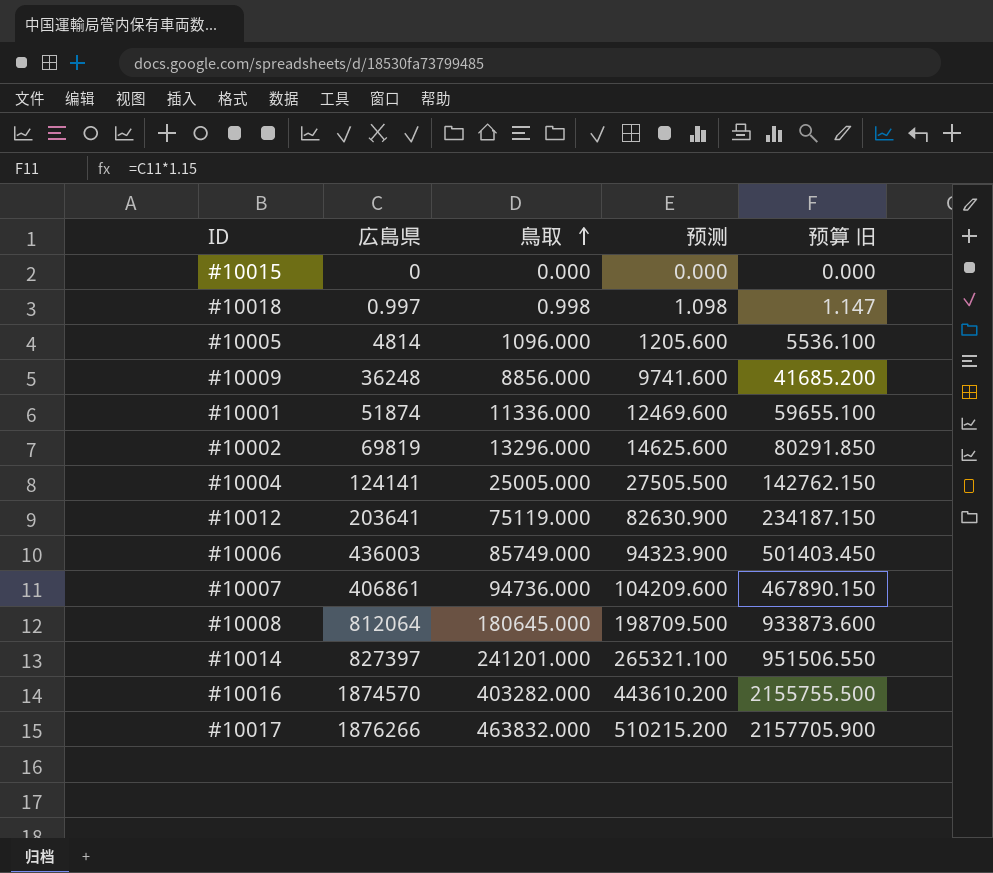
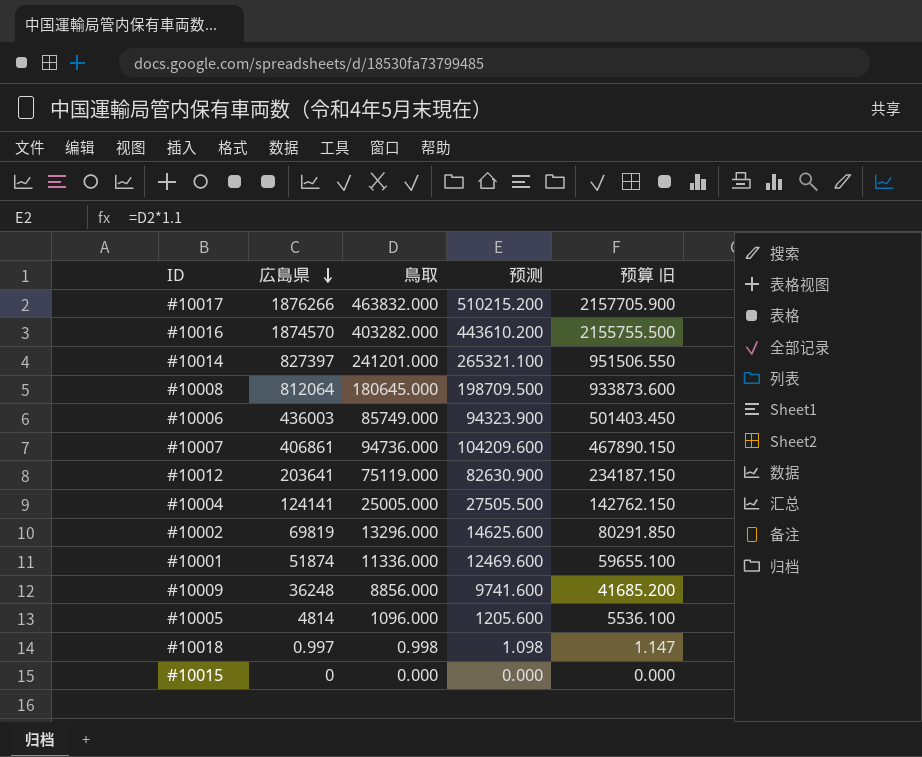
row order: 鳥取 ascending -> 広島県 descending

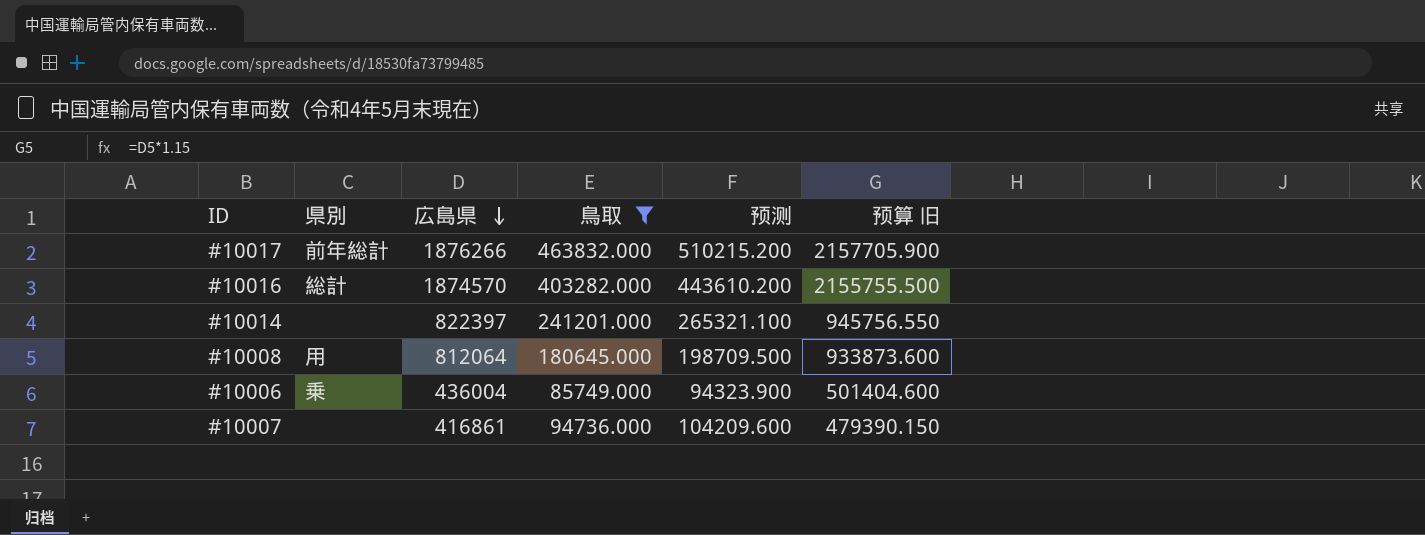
filter: none -> 鳥取 >= 85749.000
column 県別 | position: none -> 2
#10014 | 広島県: 827397 -> 822397
#10014 | 预算 旧: 951506.550 -> 945756.550
#10006 | 広島県: 436003 -> 436004
#10006 | 预算 旧: 501403.450 -> 501404.600
#10007 | 広島県: 406861 -> 416861
#10007 | 预算 旧: 467890.150 -> 479390.150

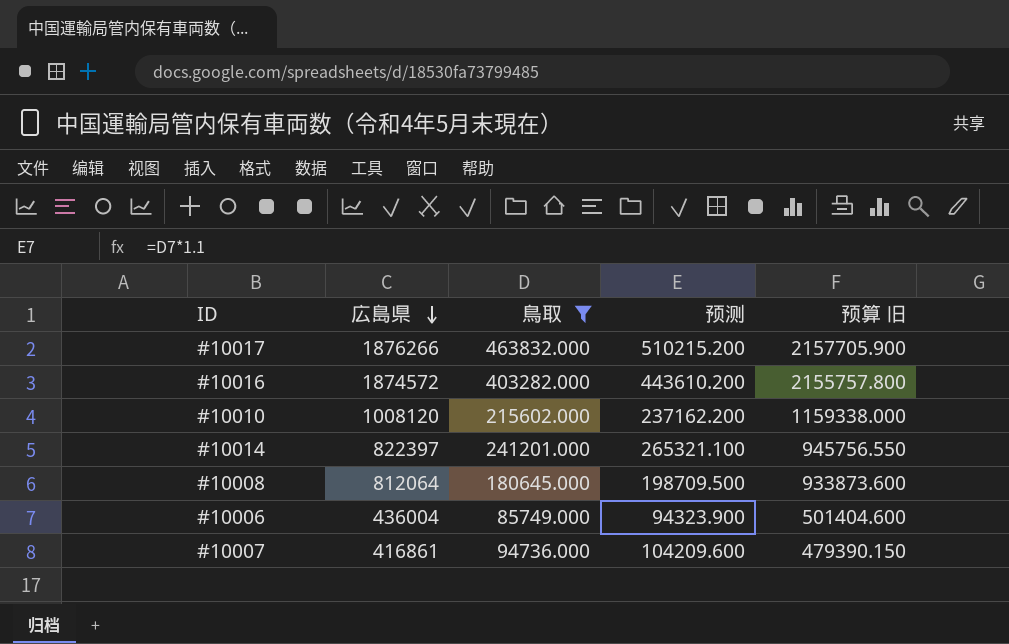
column 県別 | position: 2 -> none
#10016 | 広島県: 1874570 -> 1874572
#10016 | 预算 旧: 2155755.500 -> 2155757.800
row #10010: none -> 1008120 | 215602.000 | 237162.200 | 1159338.000

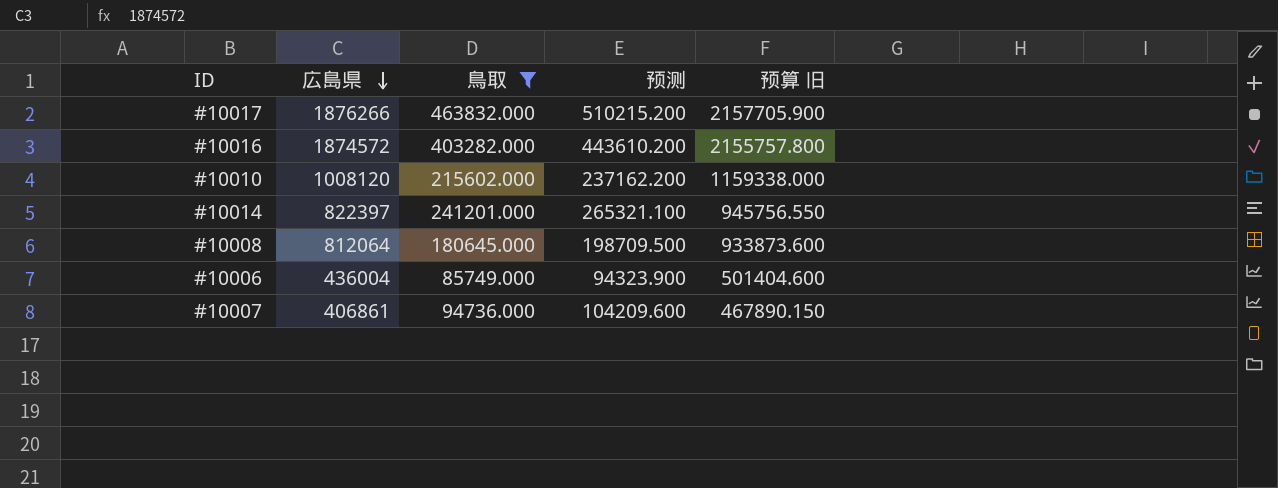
#10007 | 広島県: 416861 -> 406861
#10007 | 预算 旧: 479390.150 -> 467890.150

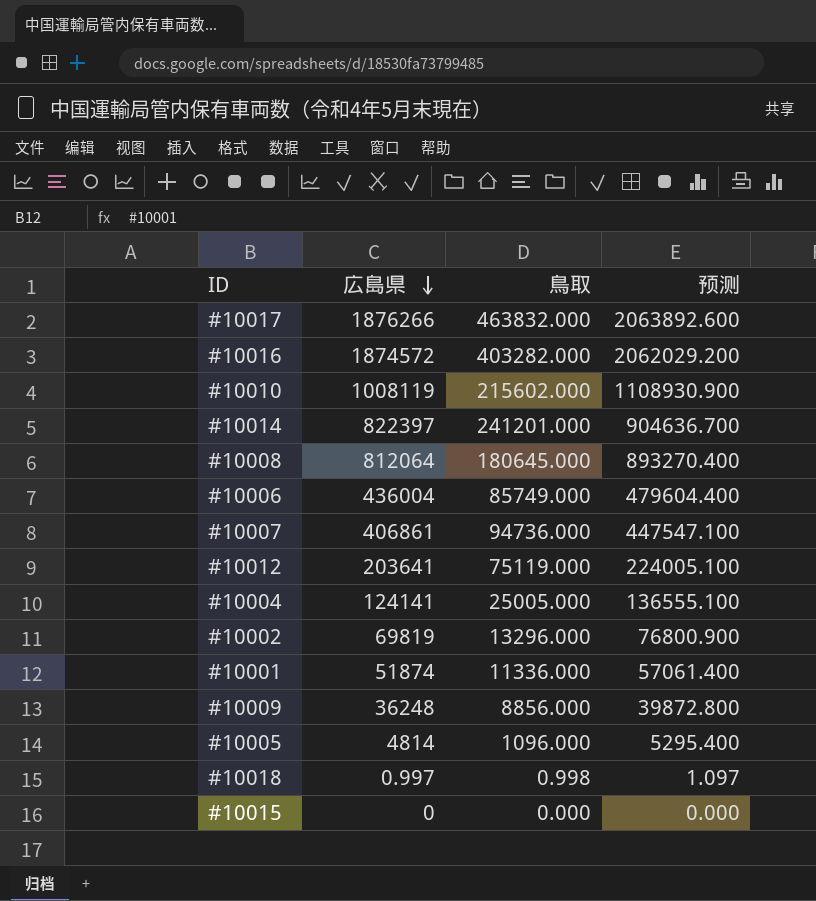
filter: 鳥取 >= 85749.000 -> none
column 预算 旧 | formula: [広島県] * 1.15 -> none
column 预测 | formula: [鳥取] * 1.1 -> [広島県] * 1.1
#10010 | 広島県: 1008120 -> 1008119

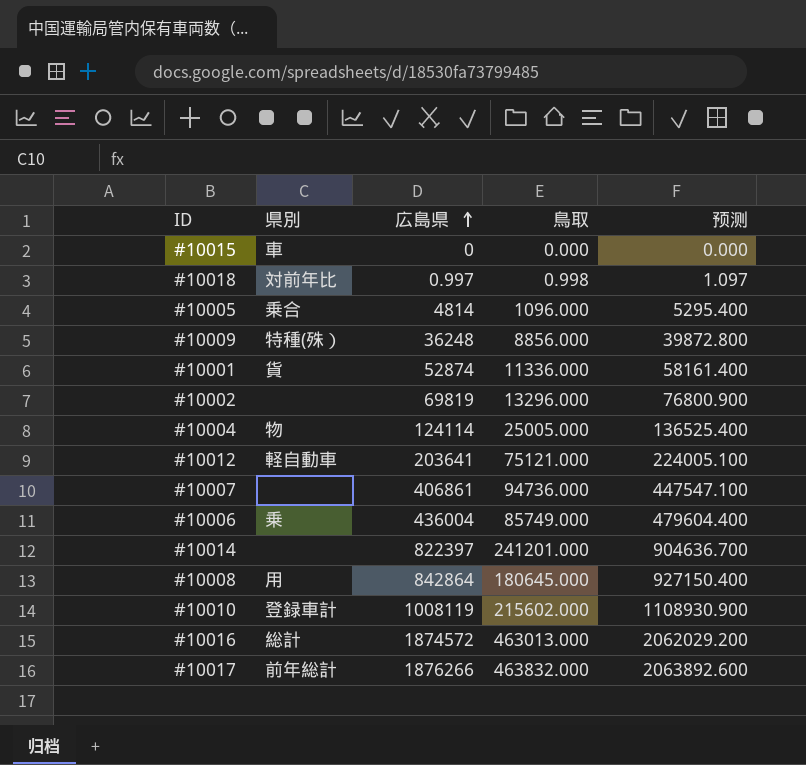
row order: 広島県 descending -> 広島県 ascending
column 県別 | position: none -> 2
#10001 | 広島県: 51874 -> 52874
#10001 | 预测: 57061.400 -> 58161.400
#10004 | 広島県: 124141 -> 124114
#10004 | 预测: 136555.100 -> 136525.400
#10012 | 鳥取: 75119.000 -> 75121.000
#10008 | 広島県: 812064 -> 842864
#10008 | 预测: 893270.400 -> 927150.400
#10016 | 鳥取: 403282.000 -> 463013.000

